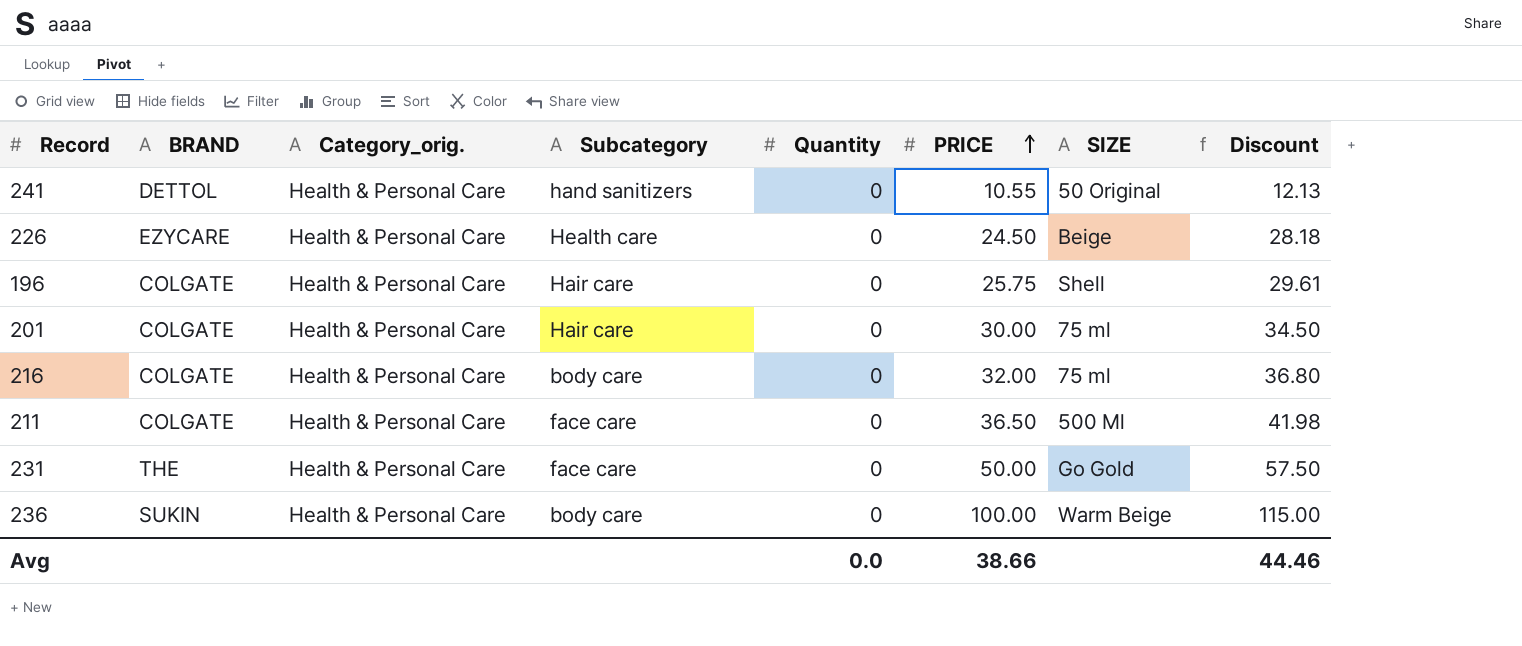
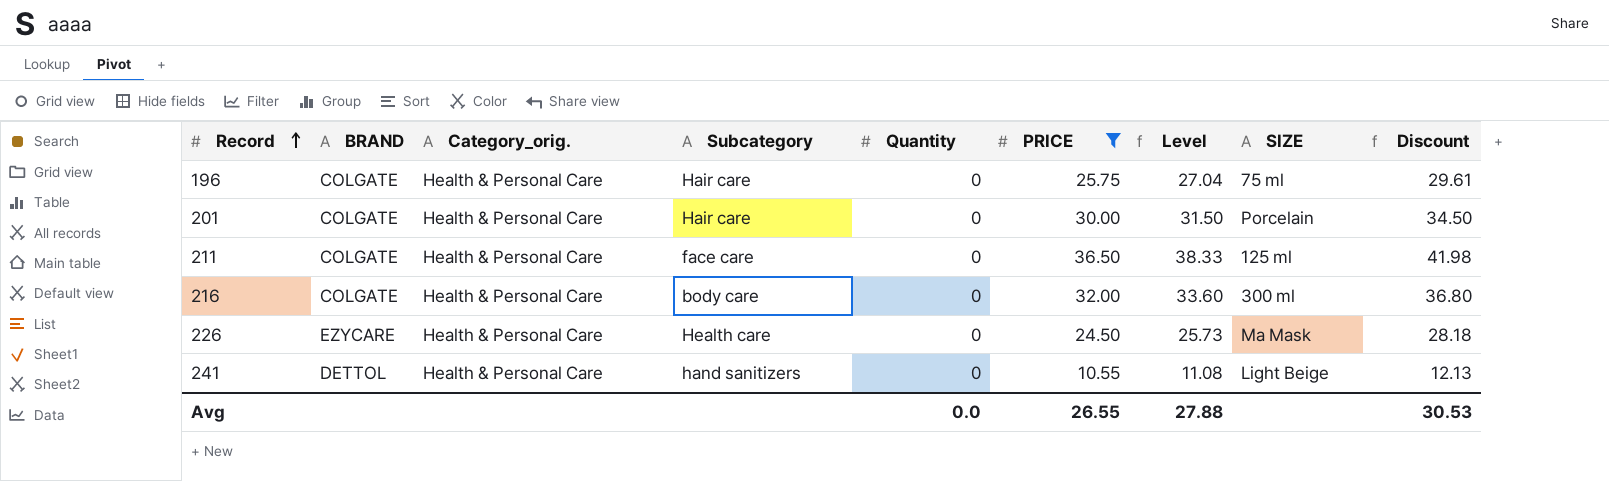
filter: none -> PRICE <= 36.50
row order: PRICE ascending -> Record ascending
column Level | formula: none -> [PRICE] * 1.05
196 | SIZE: Shell -> 75 ml
201 | SIZE: 75 ml -> Porcelain
211 | SIZE: 500 Ml -> 125 ml
216 | SIZE: 75 ml -> 300 ml
226 | SIZE: Beige -> Ma Mask
241 | SIZE: 50 Original -> Light Beige
Avg | PRICE: 38.66 -> 26.55
Avg | Discount: 44.46 -> 30.53

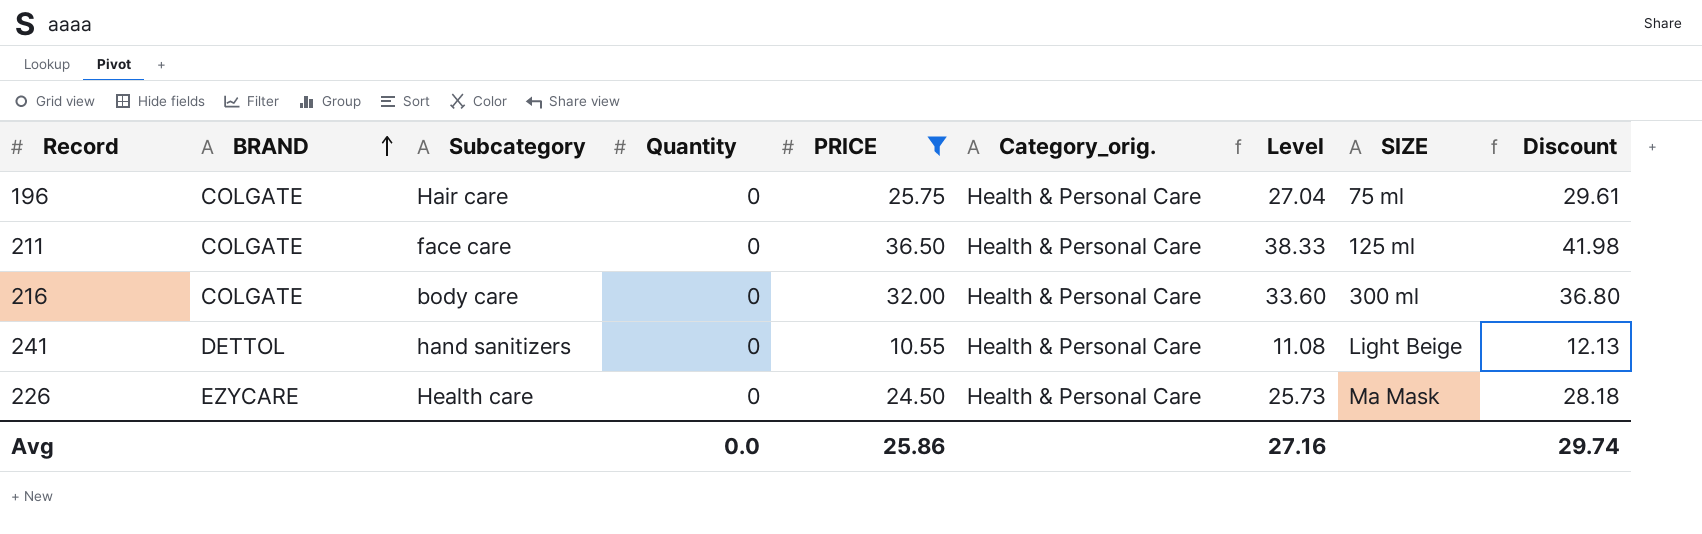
row order: Record ascending -> BRAND ascending
column Category_orig. | position: 3 -> 6
row 201: COLGATE | Health & Personal Care | Hair care | 0 | 30.00 | 31.50 | Porcelain | 34.50 -> none
Avg | PRICE: 26.55 -> 25.86
Avg | Level: 27.88 -> 27.16
Avg | Discount: 30.53 -> 29.74

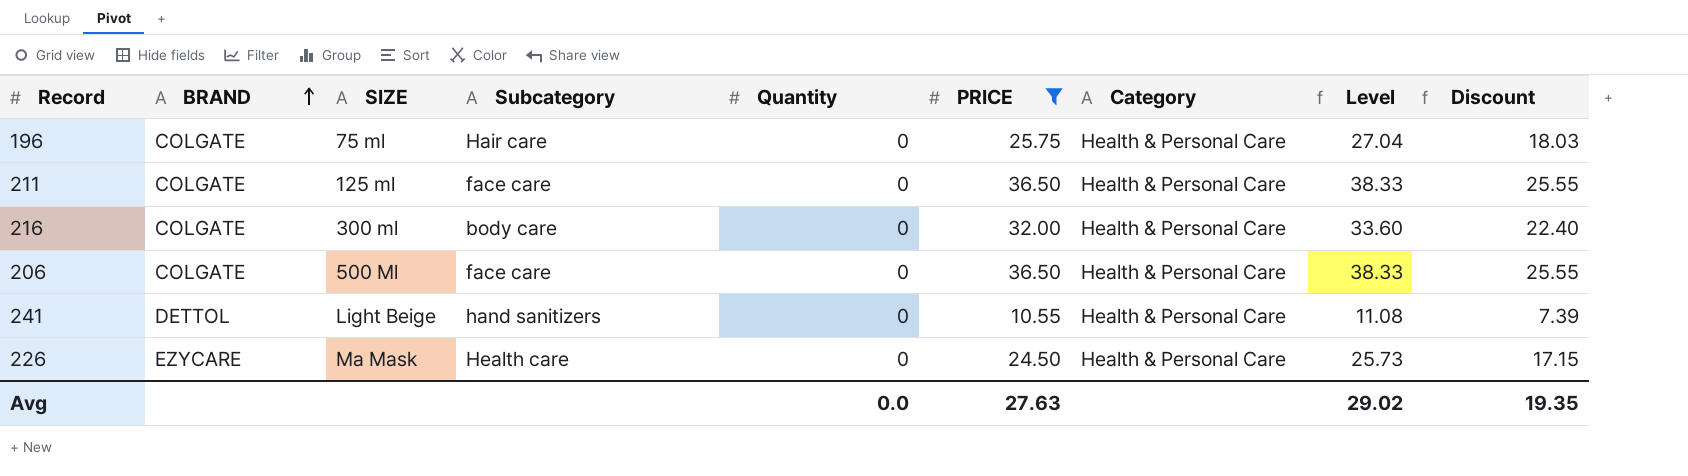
column SIZE | position: 8 -> 3
column name: Category_orig. -> Category
column Discount | formula: [PRICE] * 1.15 -> [PRICE] * 0.7
row 206: none -> COLGATE | 500 Ml | face care | 0 | 36.50 | Health & Personal Care | 38.33 | 25.55
Avg | PRICE: 25.86 -> 27.63
Avg | Level: 27.16 -> 29.02
Avg | Discount: 29.74 -> 19.35

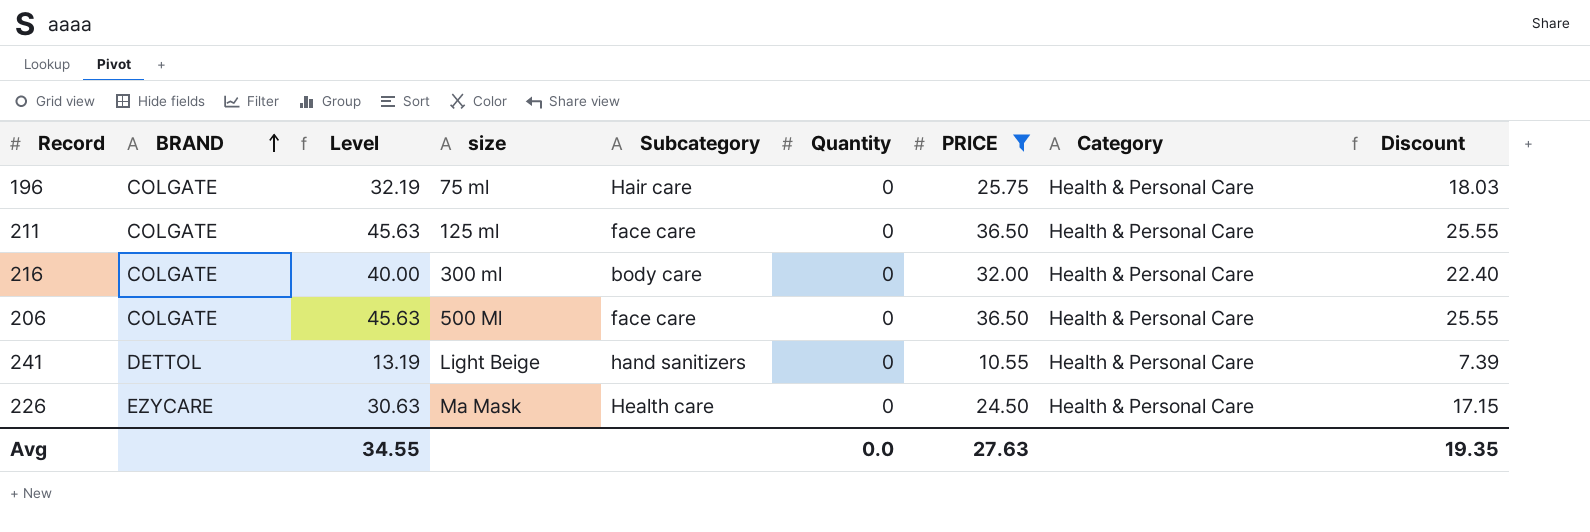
column Level | formula: [PRICE] * 1.05 -> [PRICE] * 1.25
column Level | position: 8 -> 3
column name: SIZE -> size
Avg | Level: 29.02 -> 34.55

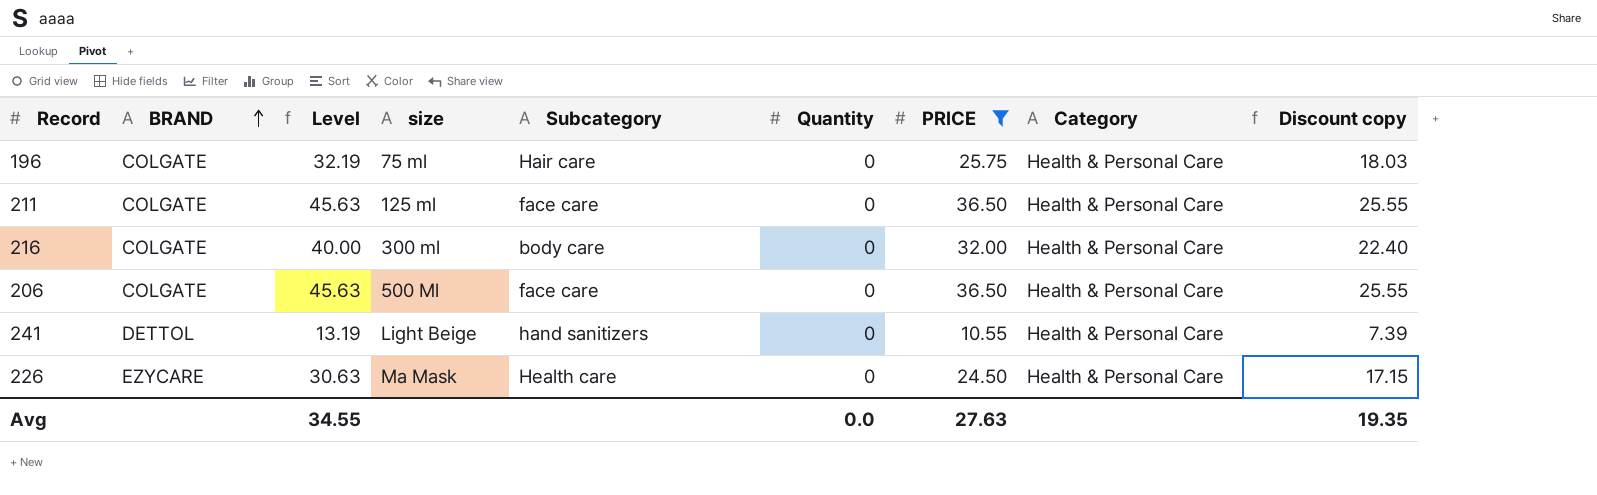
column name: Discount -> Discount copy

